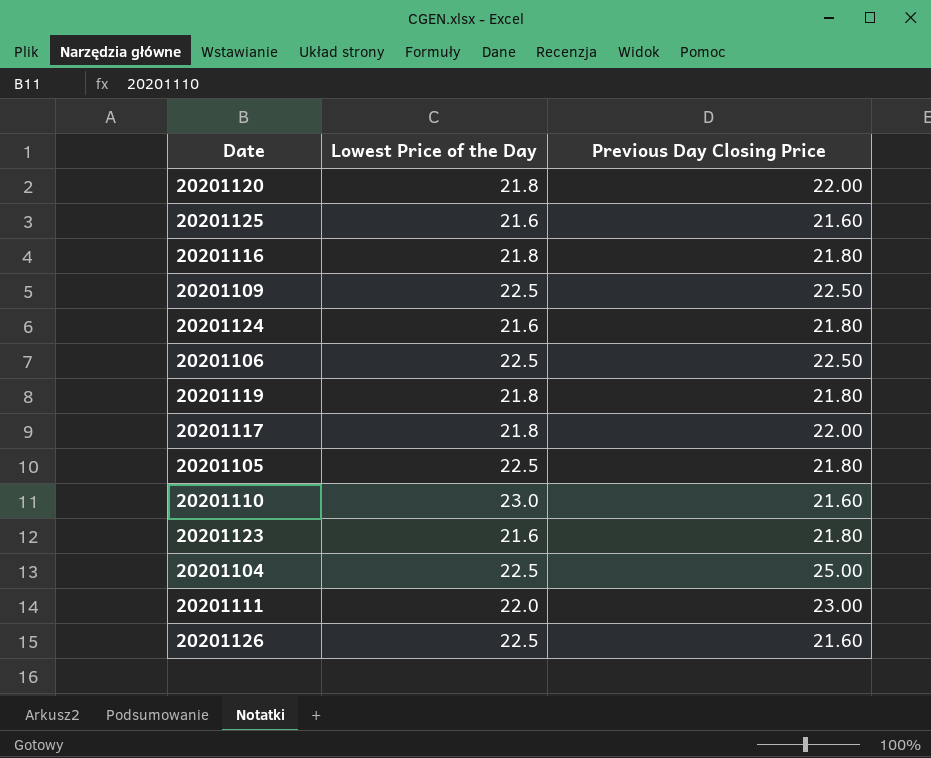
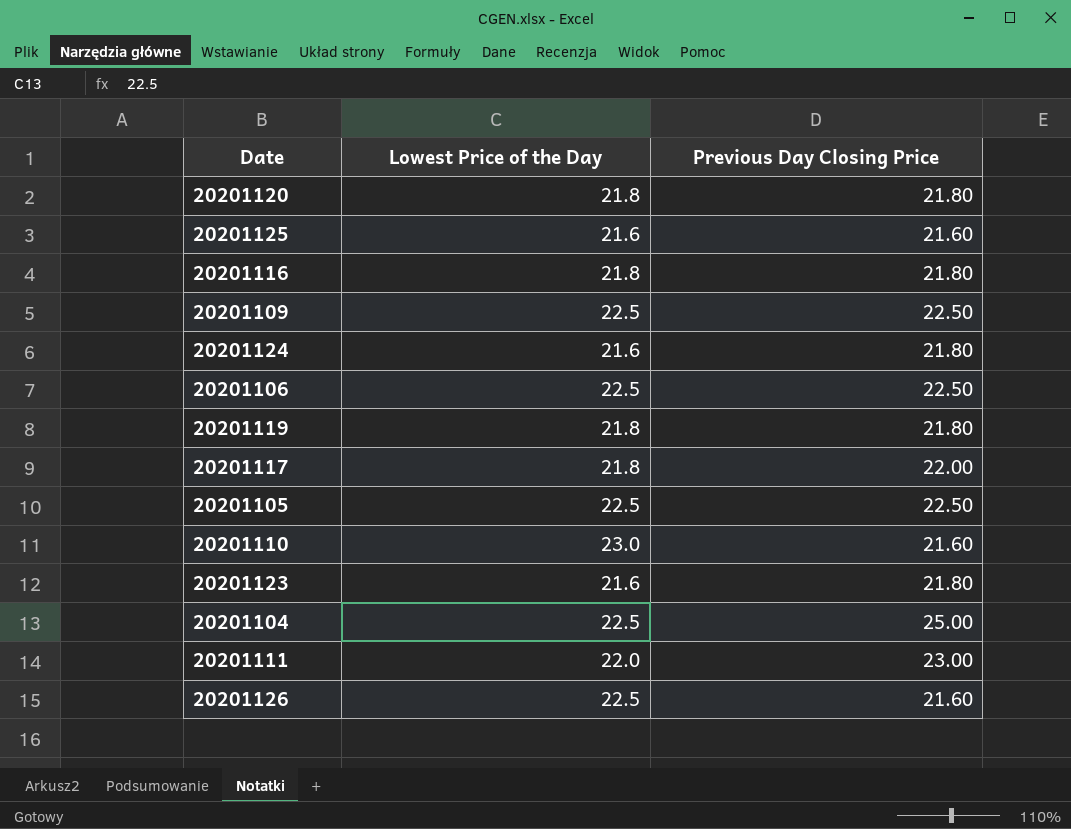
20201120 | Previous Day Closing Price: 22.00 -> 21.80
20201105 | Previous Day Closing Price: 21.80 -> 22.50

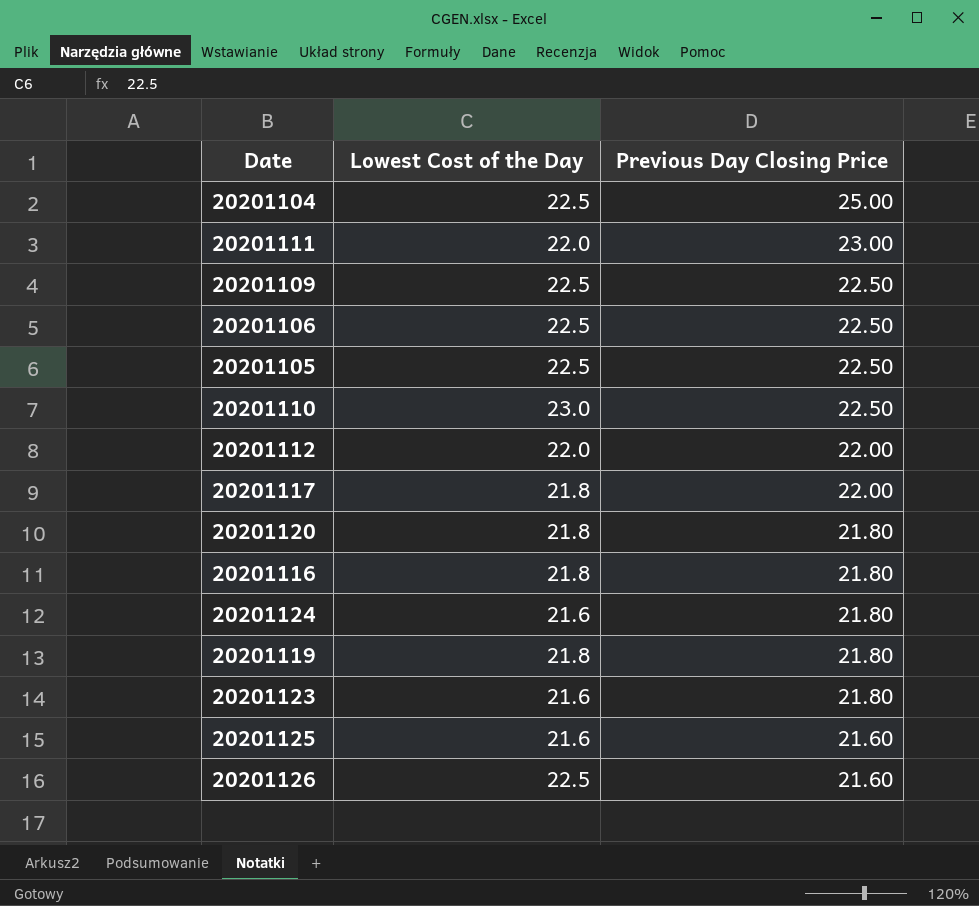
row order: none -> Previous Day Closing Price descending
column name: Lowest Price of the Day -> Lowest Cost of the Day
20201110 | Previous Day Closing Price: 21.60 -> 22.50
row 20201112: none -> 22.0 | 22.00

